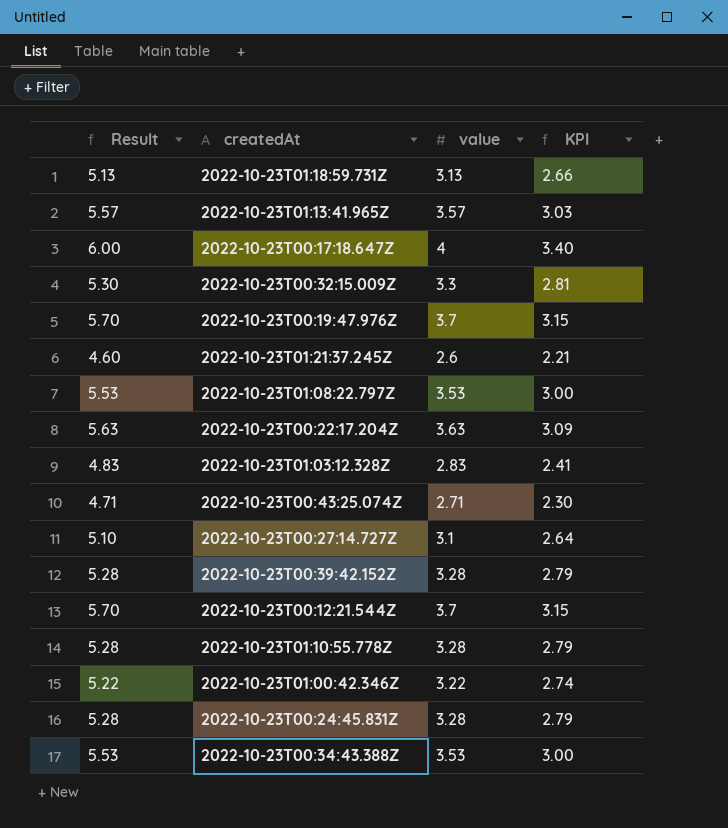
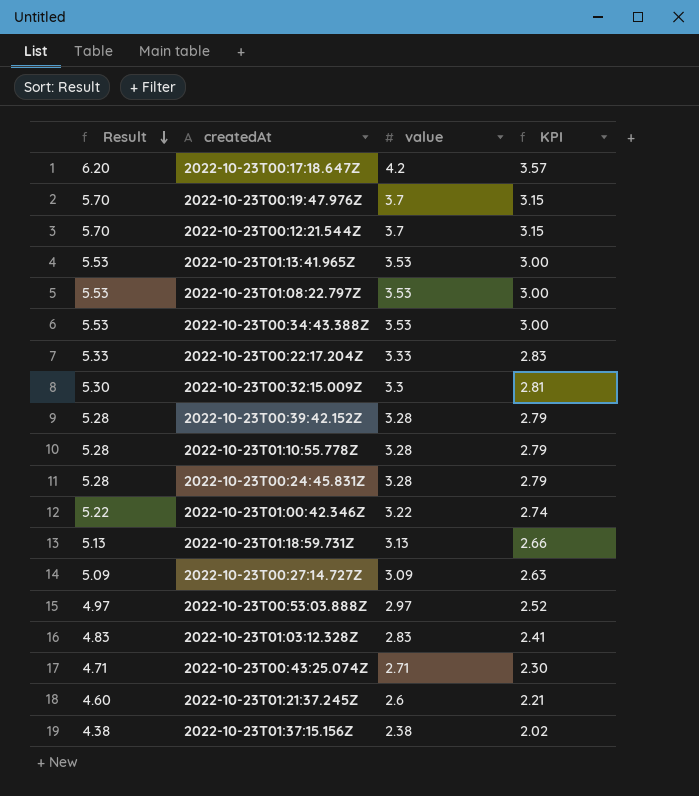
row order: none -> Result descending
2022-10-23T00:17:18.647Z | Result: 6.00 -> 6.20
2022-10-23T00:17:18.647Z | value: 4 -> 4.2
2022-10-23T00:17:18.647Z | KPI: 3.40 -> 3.57
2022-10-23T01:13:41.965Z | Result: 5.57 -> 5.53
2022-10-23T01:13:41.965Z | value: 3.57 -> 3.53
2022-10-23T01:13:41.965Z | KPI: 3.03 -> 3.00
2022-10-23T00:22:17.204Z | Result: 5.63 -> 5.33
2022-10-23T00:22:17.204Z | value: 3.63 -> 3.33
2022-10-23T00:22:17.204Z | KPI: 3.09 -> 2.83
2022-10-23T00:27:14.727Z | Result: 5.10 -> 5.09
2022-10-23T00:27:14.727Z | value: 3.1 -> 3.09
2022-10-23T00:27:14.727Z | KPI: 2.64 -> 2.63
row 2022-10-23T00:53:03.888Z: none -> 4.97 | 2.97 | 2.52
row 2022-10-23T01:37:15.156Z: none -> 4.38 | 2.38 | 2.02

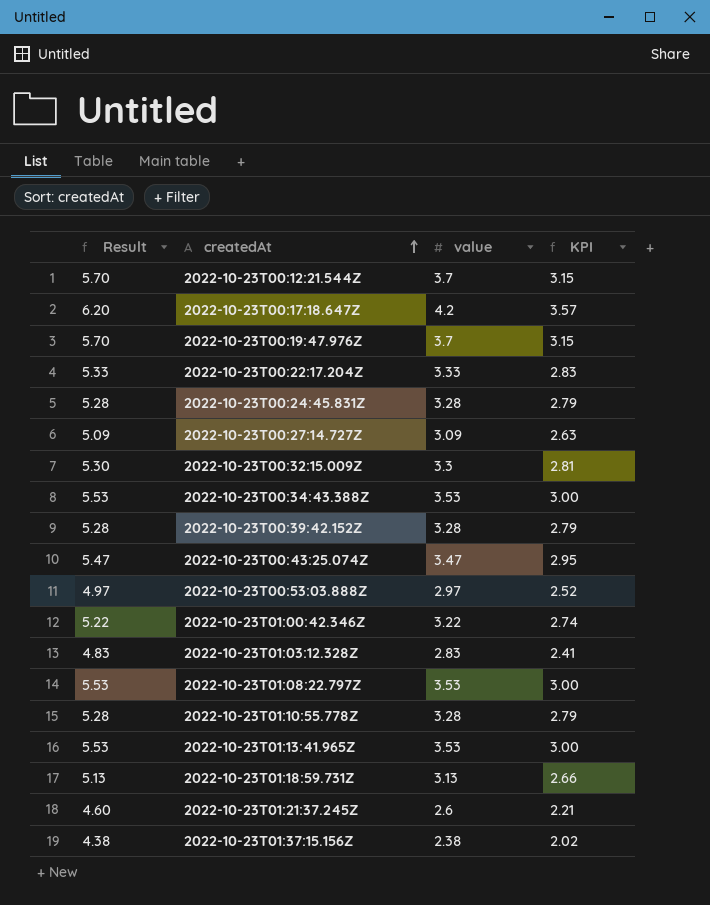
row order: Result descending -> createdAt ascending
2022-10-23T00:43:25.074Z | Result: 4.71 -> 5.47
2022-10-23T00:43:25.074Z | value: 2.71 -> 3.47
2022-10-23T00:43:25.074Z | KPI: 2.30 -> 2.95

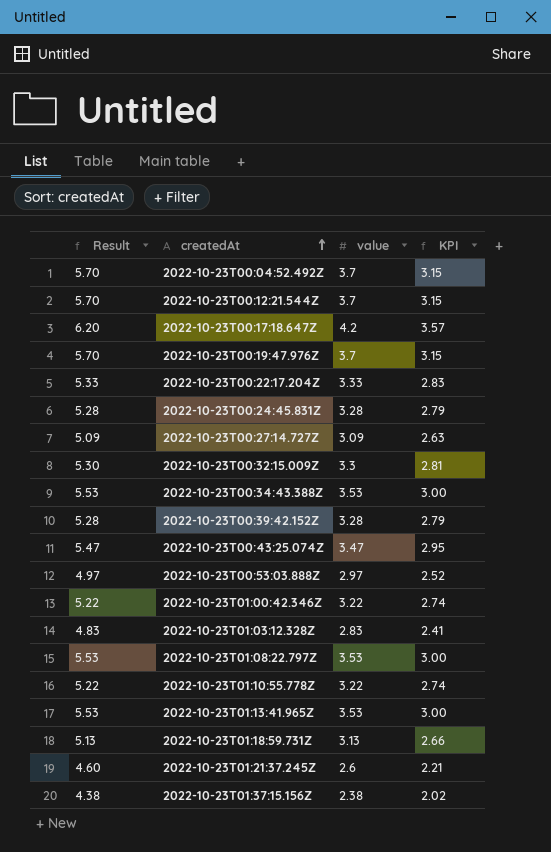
row 2022-10-23T00:04:52.492Z: none -> 5.70 | 3.7 | 3.15
2022-10-23T01:10:55.778Z | Result: 5.28 -> 5.22
2022-10-23T01:10:55.778Z | value: 3.28 -> 3.22
2022-10-23T01:10:55.778Z | KPI: 2.79 -> 2.74

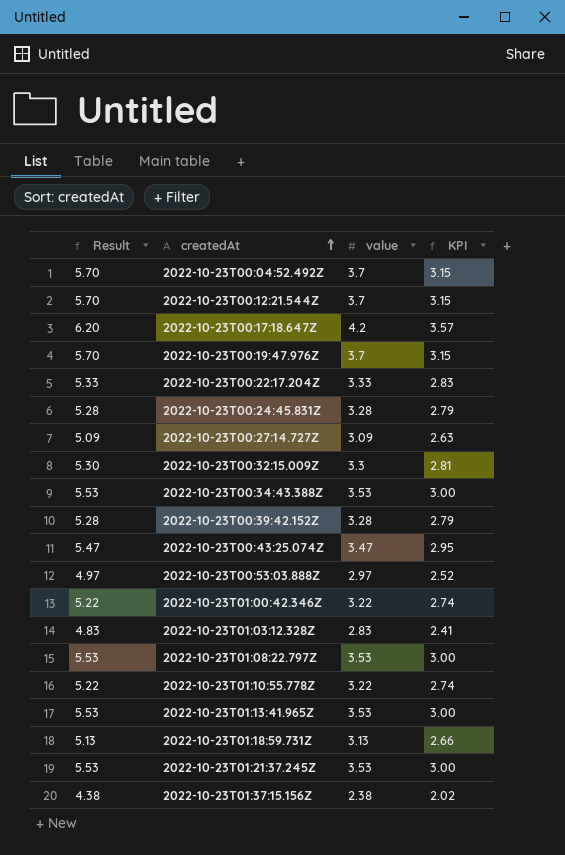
2022-10-23T01:21:37.245Z | Result: 4.60 -> 5.53
2022-10-23T01:21:37.245Z | value: 2.6 -> 3.53
2022-10-23T01:21:37.245Z | KPI: 2.21 -> 3.00

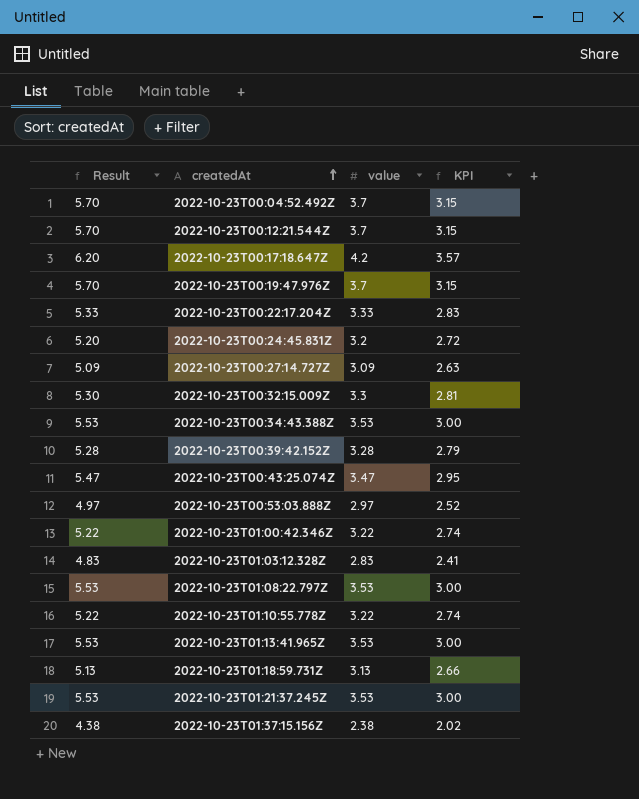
2022-10-23T00:24:45.831Z | Result: 5.28 -> 5.20
2022-10-23T00:24:45.831Z | value: 3.28 -> 3.2
2022-10-23T00:24:45.831Z | KPI: 2.79 -> 2.72

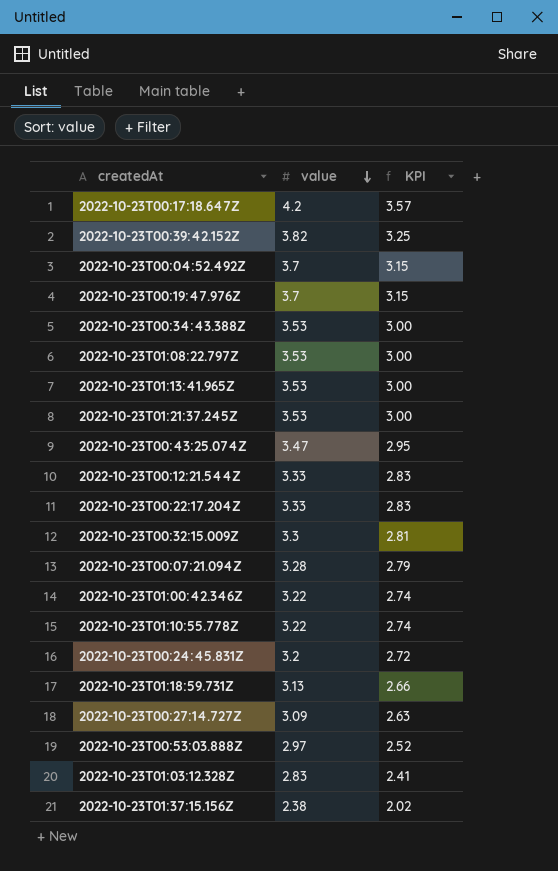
row order: createdAt ascending -> value descending
column Result | formula: [value] + 2 -> none
2022-10-23T00:39:42.152Z | value: 3.28 -> 3.82
2022-10-23T00:39:42.152Z | KPI: 2.79 -> 3.25
2022-10-23T00:12:21.544Z | value: 3.7 -> 3.33
2022-10-23T00:12:21.544Z | KPI: 3.15 -> 2.83
row 2022-10-23T00:07:21.094Z: none -> 3.28 | 2.79

